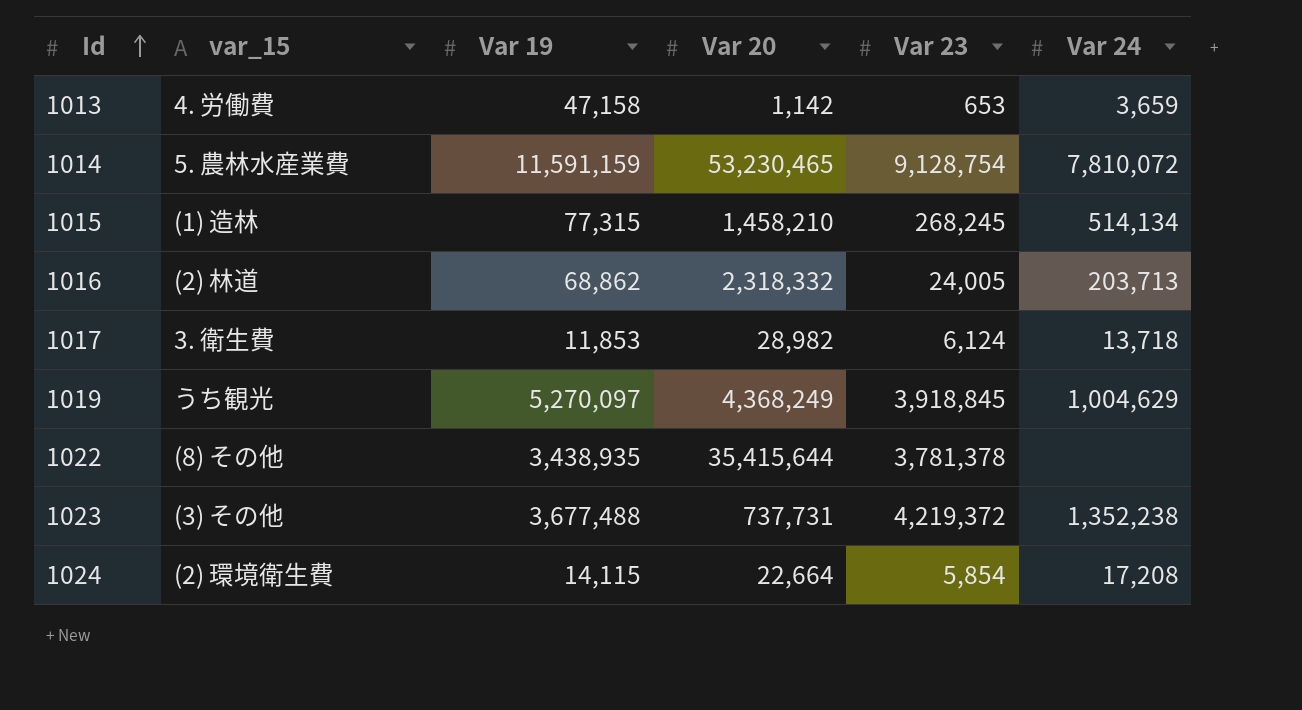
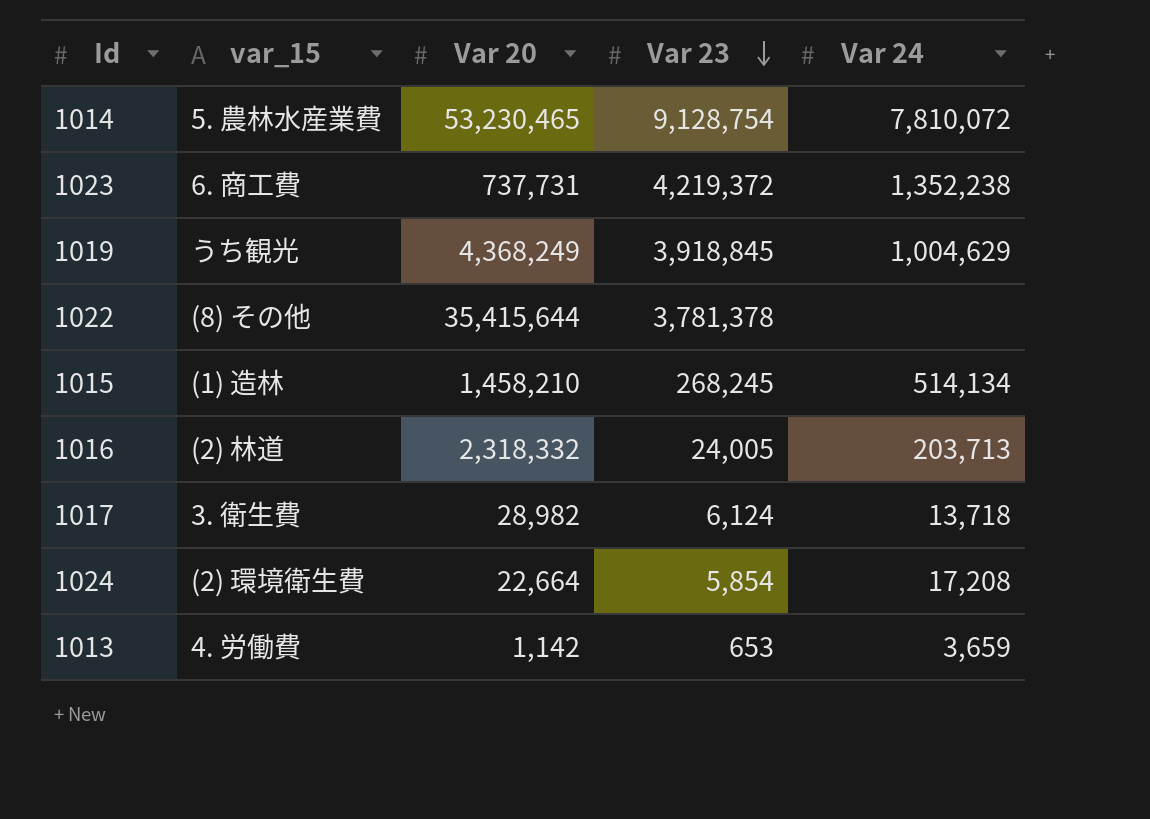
row order: Id ascending -> Var 23 descending
column Var 19 | position: 3 -> none
1023 | var_15: (3) その他 -> 6. 商工費

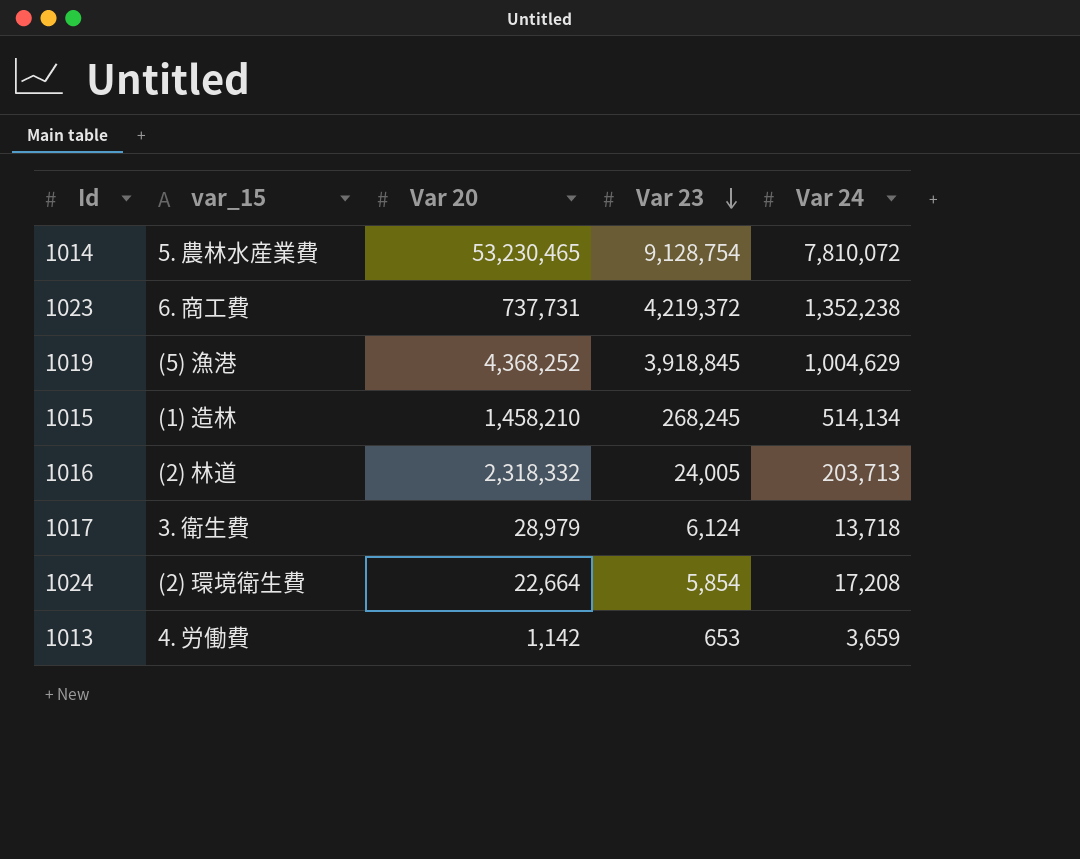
row 1022: (8) その他 | 35,415,644 | 3,781,378 | none -> none
1019 | var_15: うち観光 -> (5) 漁港
1019 | Var 20: 4,368,249 -> 4,368,252
1017 | Var 20: 28,982 -> 28,979

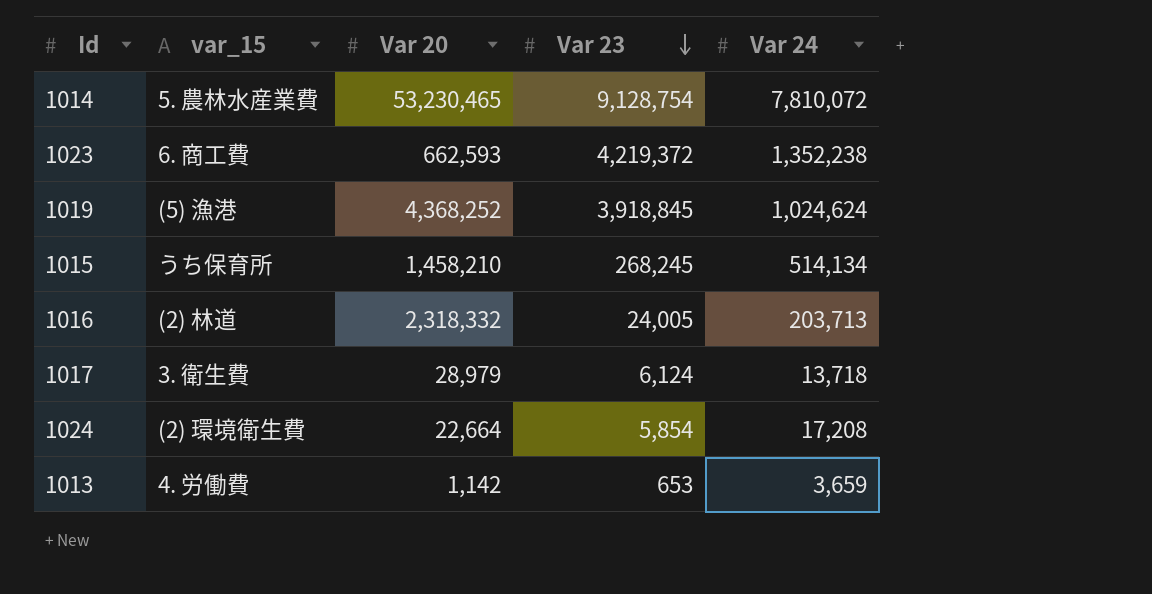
1023 | Var 20: 737,731 -> 662,593
1019 | Var 24: 1,004,629 -> 1,024,624
1015 | var_15: (1) 造林 -> うち保育所

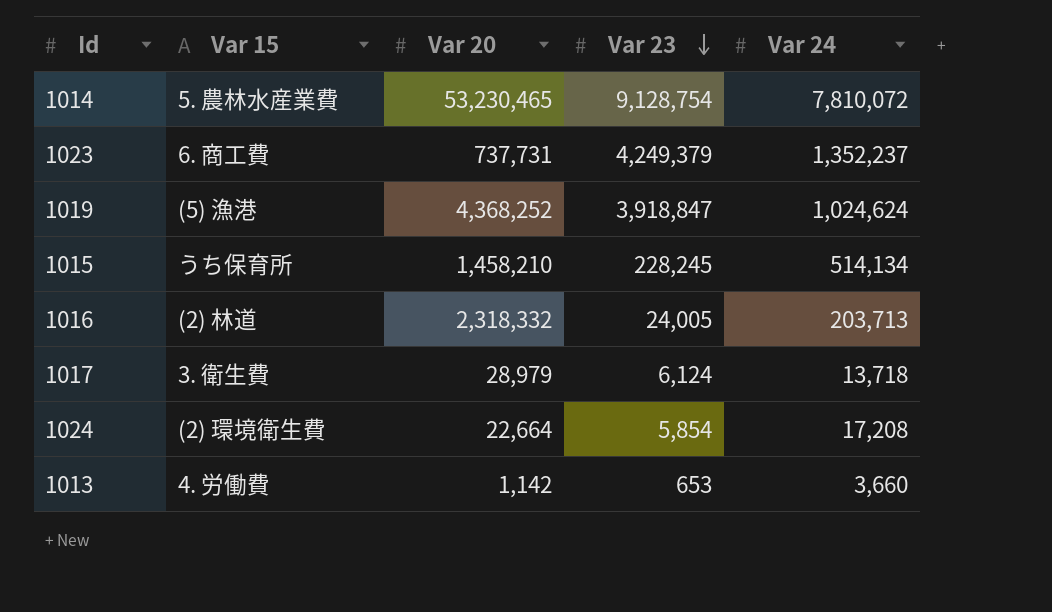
column name: var_15 -> Var 15
1023 | Var 20: 662,593 -> 737,731
1023 | Var 23: 4,219,372 -> 4,249,379
1023 | Var 24: 1,352,238 -> 1,352,237
1019 | Var 23: 3,918,845 -> 3,918,847
1015 | Var 23: 268,245 -> 228,245
1013 | Var 24: 3,659 -> 3,660

